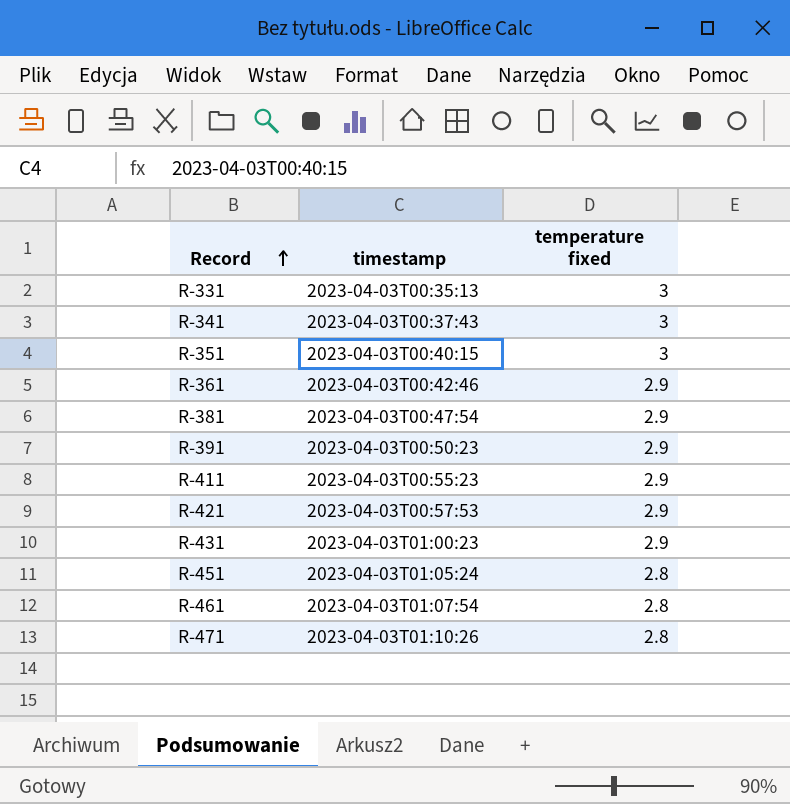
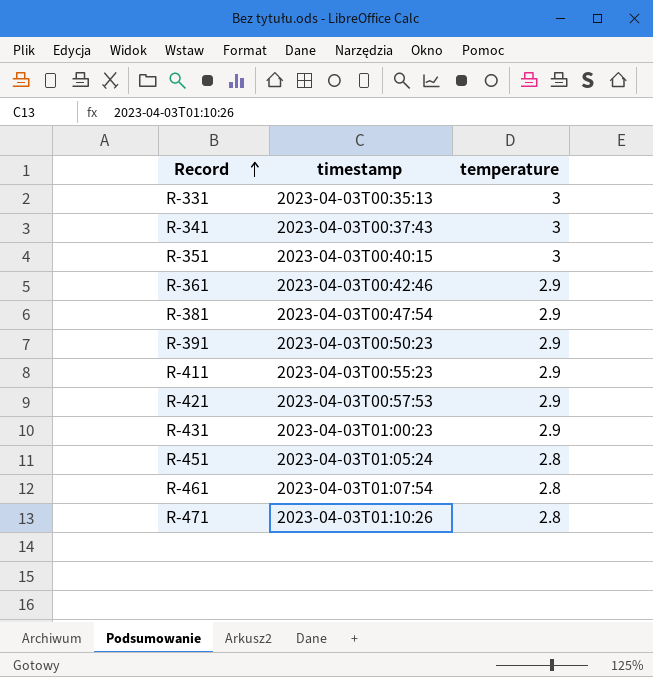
column name: temperature fixed -> temperature

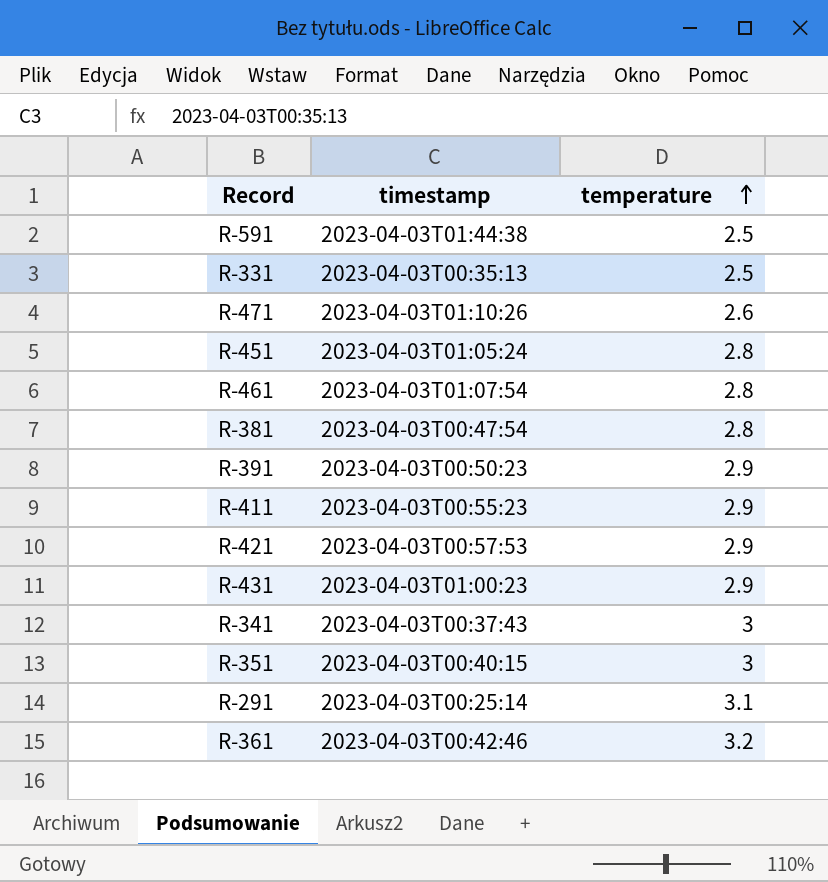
row order: Record ascending -> temperature ascending
row R-591: none -> 2023-04-03T01:44:38 | 2.5
R-331 | temperature: 3 -> 2.5
R-471 | temperature: 2.8 -> 2.6
R-381 | temperature: 2.9 -> 2.8
row R-291: none -> 2023-04-03T00:25:14 | 3.1
R-361 | temperature: 2.9 -> 3.2

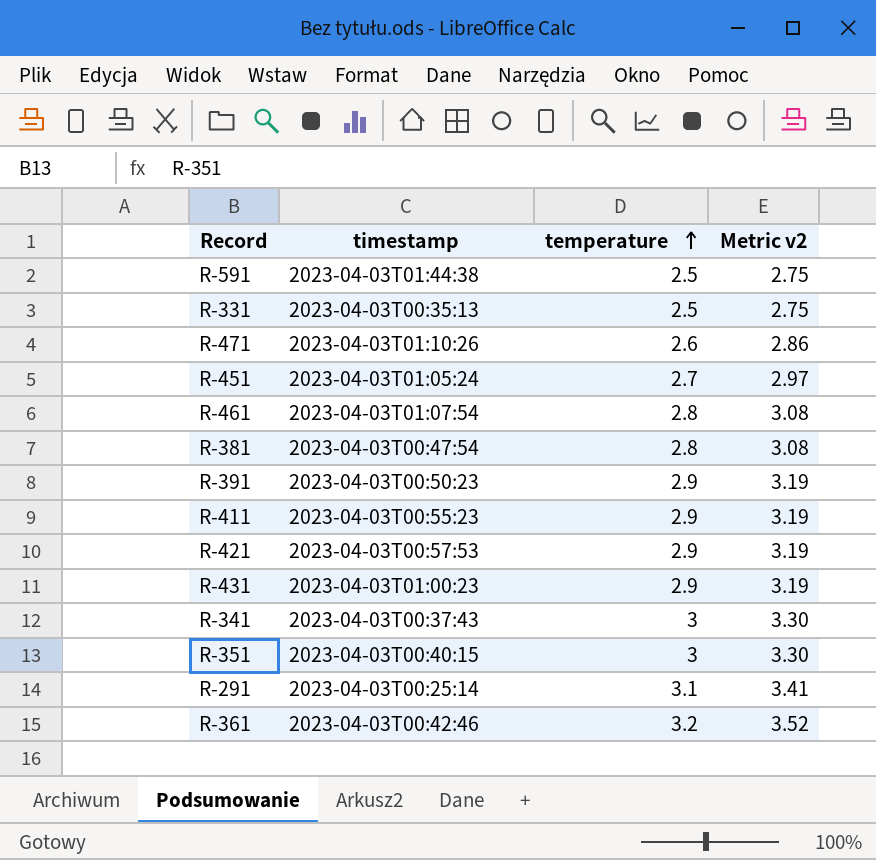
column Metric v2 | formula: none -> [temperature] * 1.1
R-451 | temperature: 2.8 -> 2.7

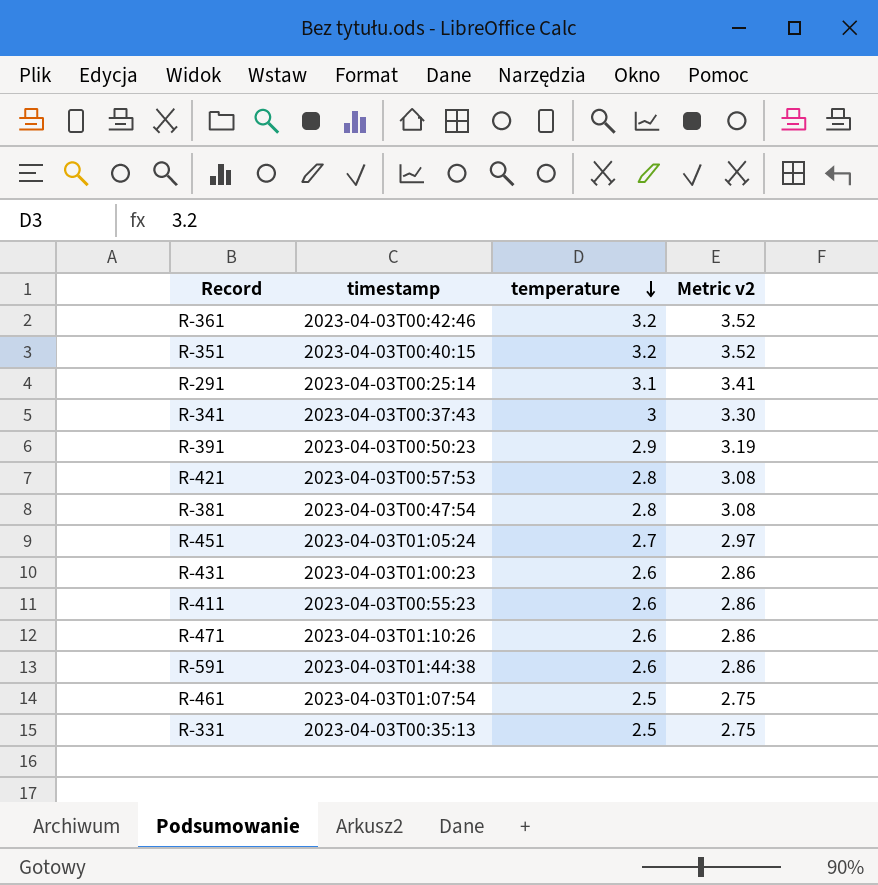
row order: temperature ascending -> temperature descending
R-351 | temperature: 3 -> 3.2
R-351 | Metric v2: 3.30 -> 3.52
R-421 | temperature: 2.9 -> 2.8
R-421 | Metric v2: 3.19 -> 3.08
R-431 | temperature: 2.9 -> 2.6
R-431 | Metric v2: 3.19 -> 2.86
R-411 | temperature: 2.9 -> 2.6
R-411 | Metric v2: 3.19 -> 2.86
R-591 | temperature: 2.5 -> 2.6
R-591 | Metric v2: 2.75 -> 2.86
R-461 | temperature: 2.8 -> 2.5
R-461 | Metric v2: 3.08 -> 2.75

